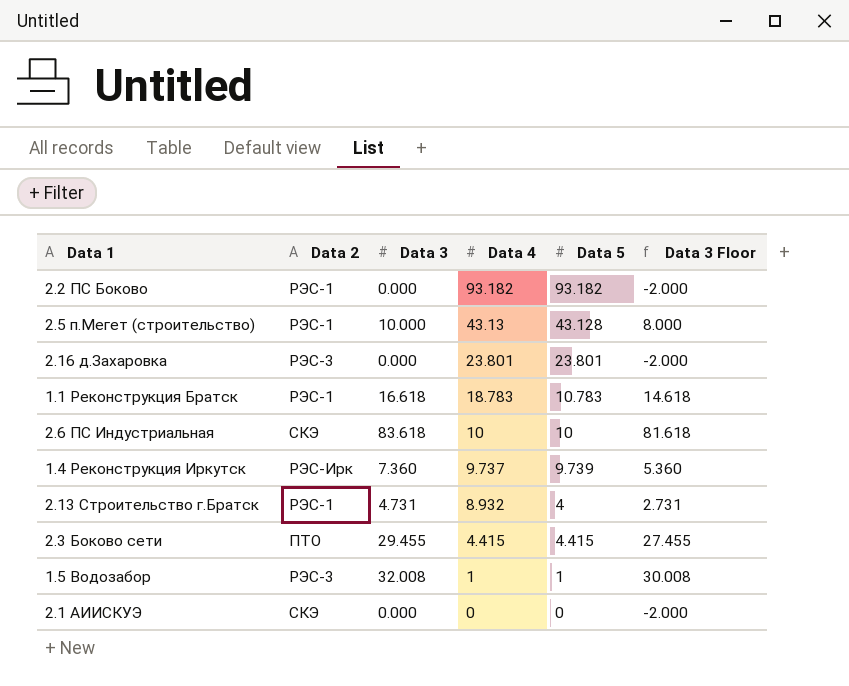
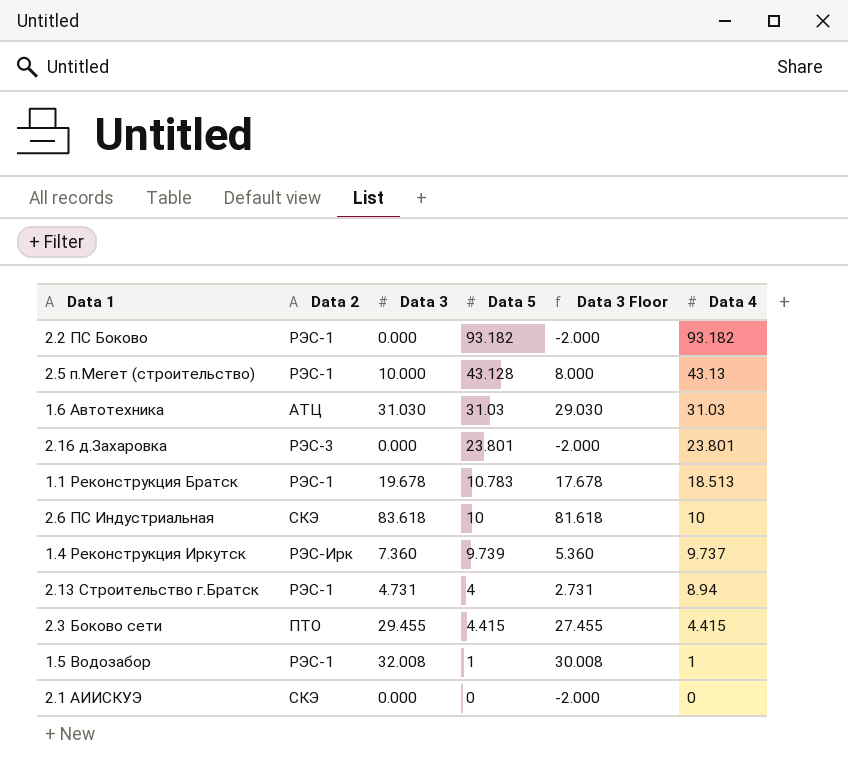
column Data 4 | position: 4 -> 6
row 1.6 Автотехника: none -> АТЦ | 31.030 | 31.03 | 29.030 | 31.03
1.1 Реконструкция Братск | Data 3: 16.618 -> 19.678
1.1 Реконструкция Братск | Data 3 Floor: 14.618 -> 17.678
1.1 Реконструкция Братск | Data 4: 18.783 -> 18.513
2.13 Строительство г.Братск | Data 4: 8.932 -> 8.94
1.5 Водозабор | Data 2: РЭС-3 -> РЭС-1

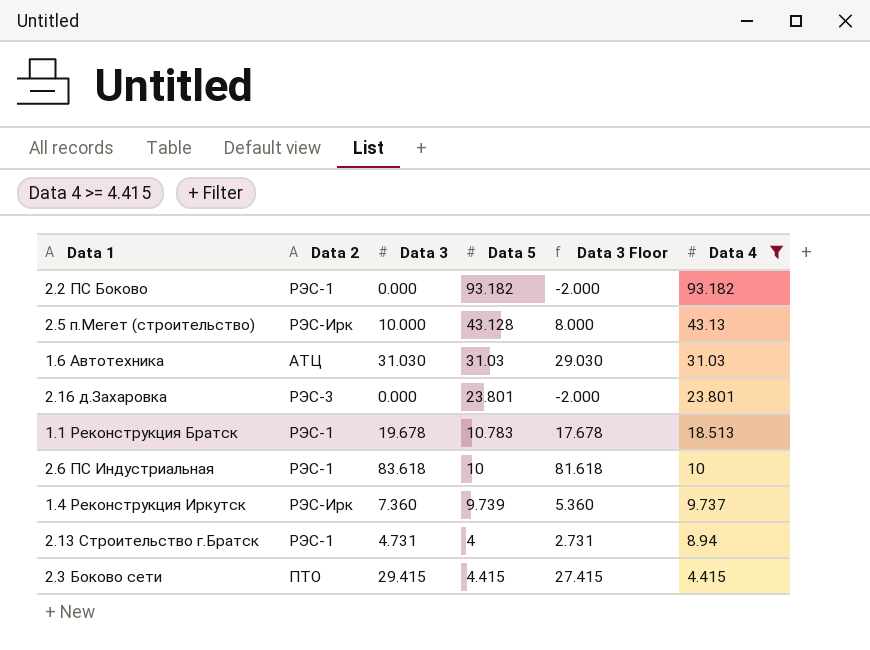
filter: none -> Data 4 >= 4.415
2.5 п.Мегет (строительство) | Data 2: РЭС-1 -> РЭС-Ирк
2.6 ПС Индустриальная | Data 2: СКЭ -> РЭС-1
2.3 Боково сети | Data 3: 29.455 -> 29.415
2.3 Боково сети | Data 3 Floor: 27.455 -> 27.415

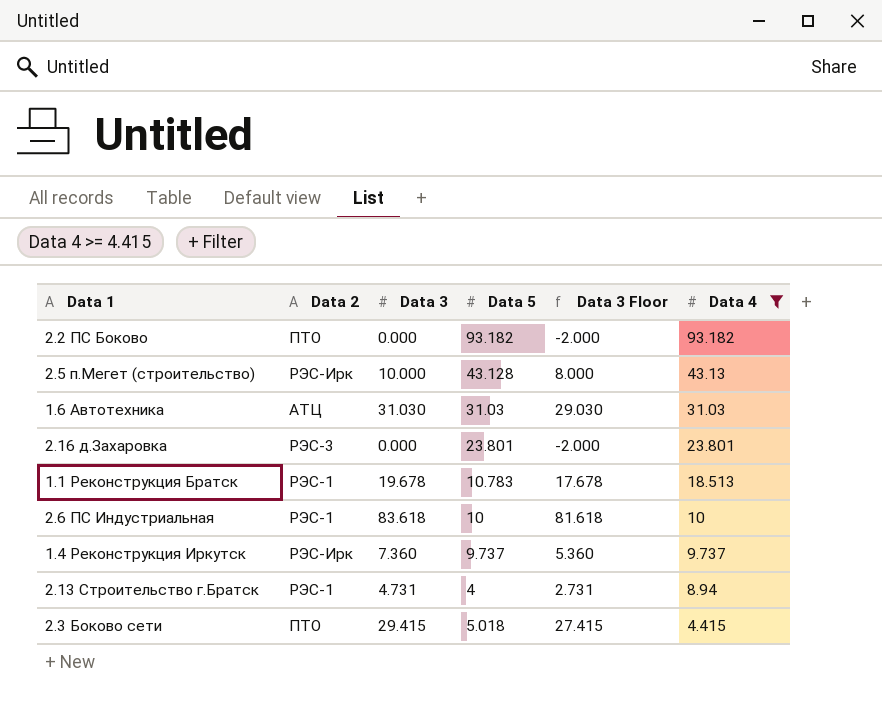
2.2 ПС Боково | Data 2: РЭС-1 -> ПТО
1.4 Реконструкция Иркутск | Data 5: 9.739 -> 9.737
2.3 Боково сети | Data 5: 4.415 -> 5.018

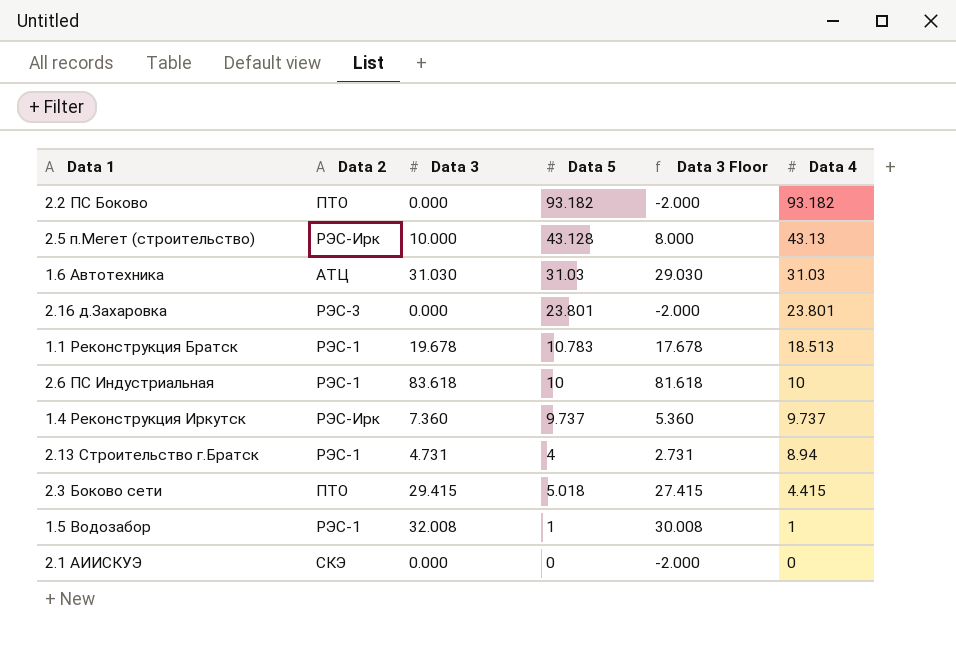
filter: Data 4 >= 4.415 -> none

